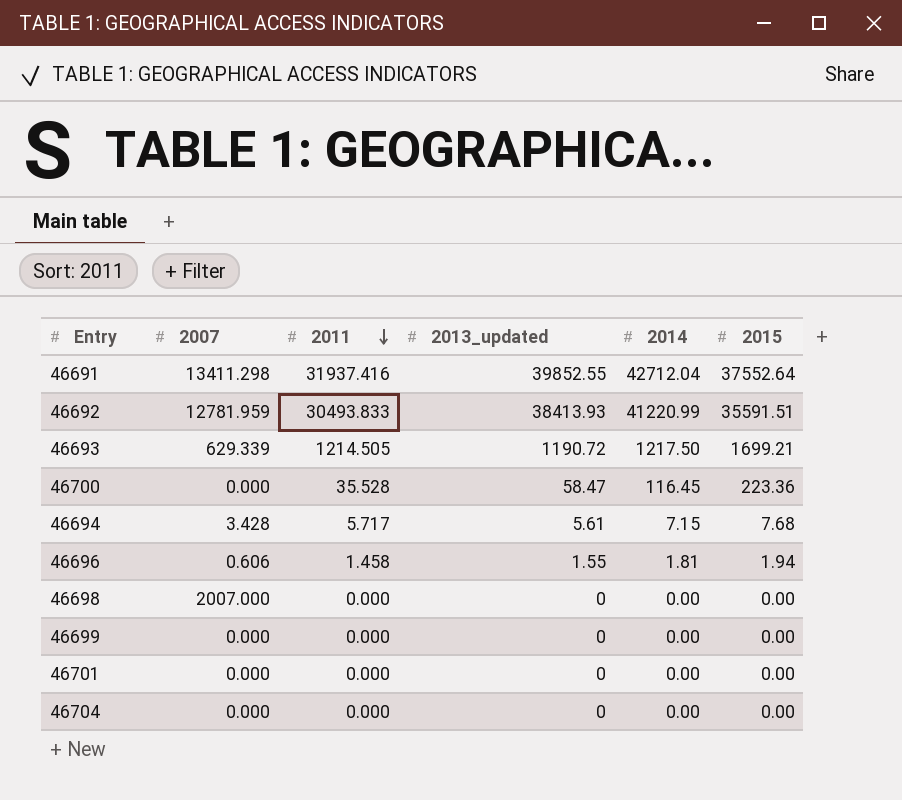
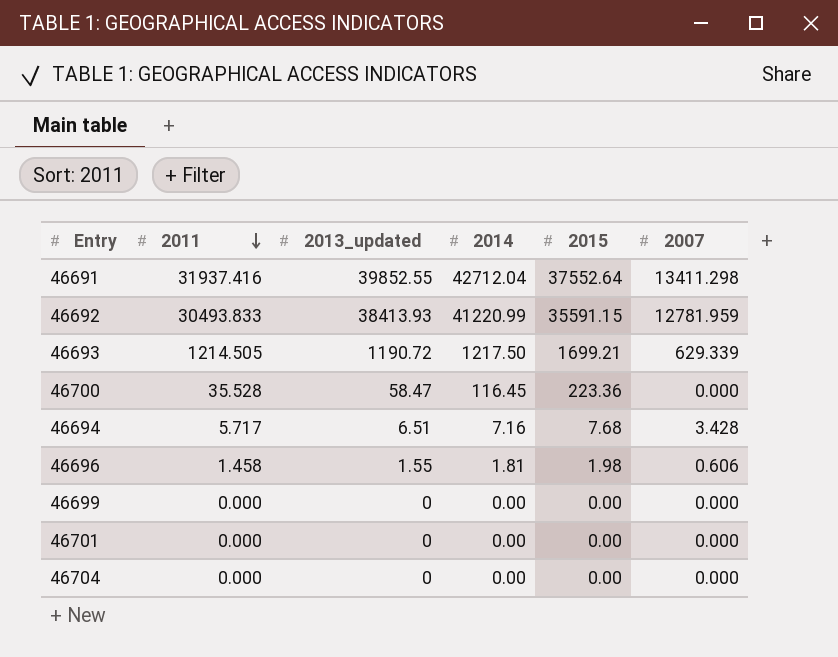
column 2007 | position: 2 -> 6
row 46698: 2007.000 | 0.000 | 0 | 0.00 | 0.00 -> none
46692 | 2015: 35591.51 -> 35591.15
46694 | 2013_updated: 5.61 -> 6.51
46694 | 2014: 7.15 -> 7.16
46696 | 2015: 1.94 -> 1.98

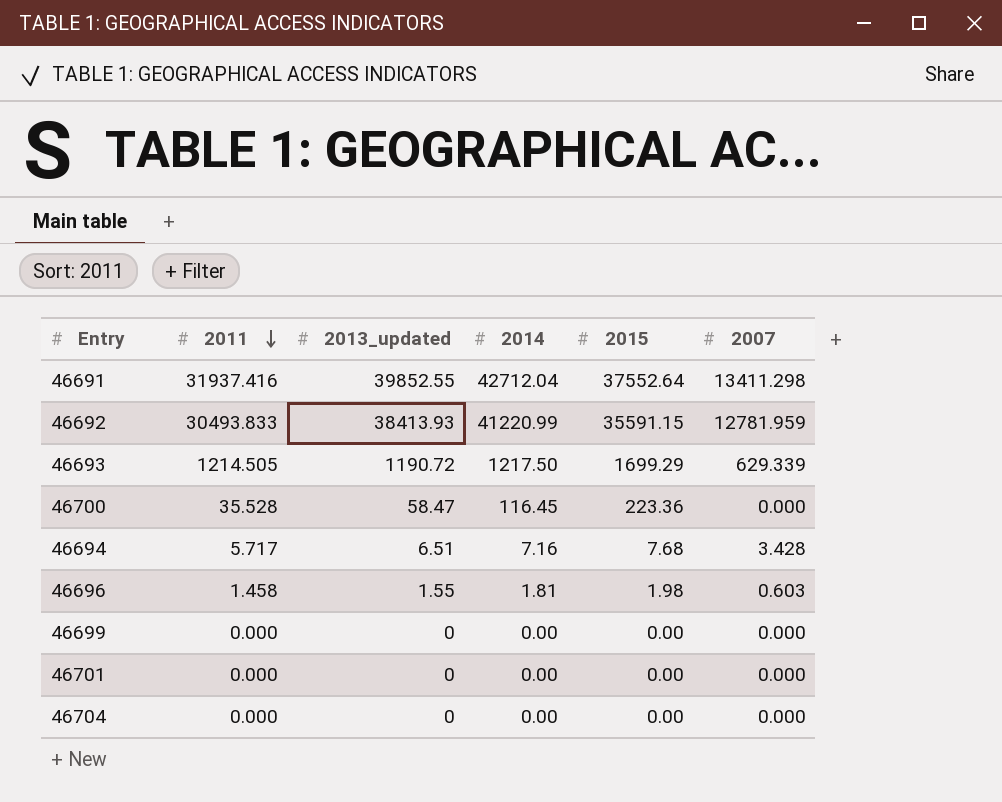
46693 | 2015: 1699.21 -> 1699.29
46696 | 2007: 0.606 -> 0.603

